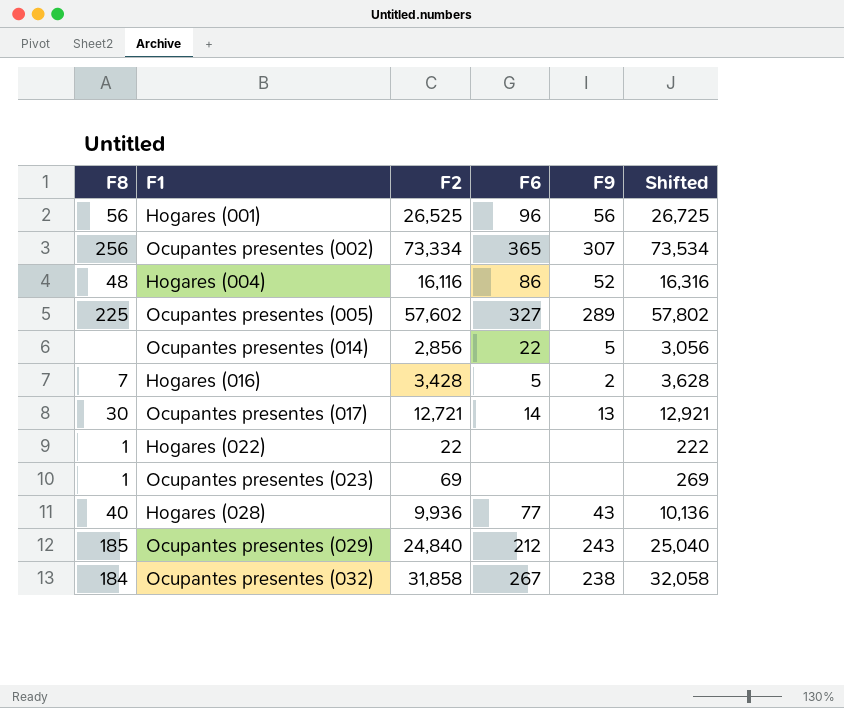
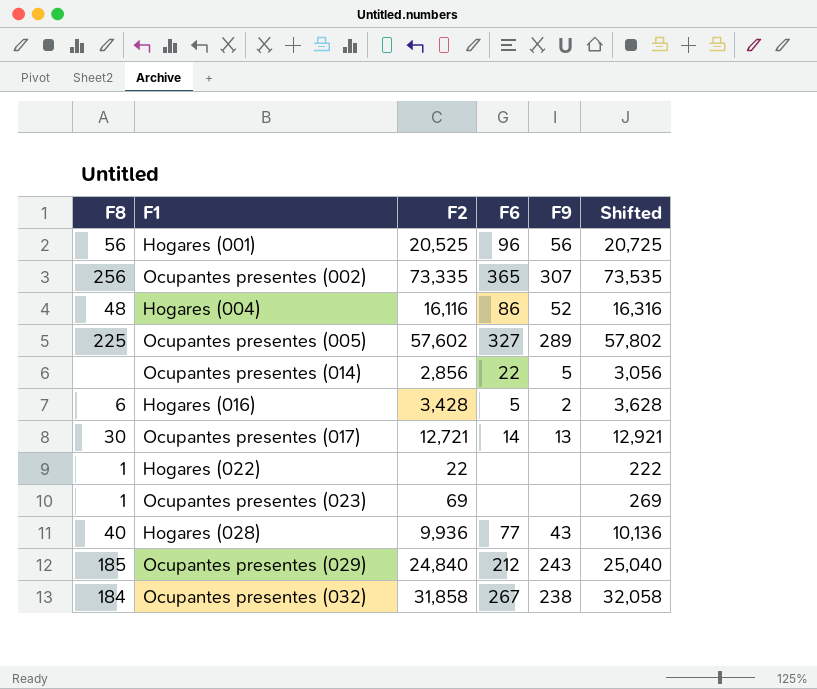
Hogares (001) | F2: 26,525 -> 20,525
Hogares (001) | Shifted: 26,725 -> 20,725
Ocupantes presentes (002) | F2: 73,334 -> 73,335
Ocupantes presentes (002) | Shifted: 73,534 -> 73,535
Hogares (016) | F8: 7 -> 6

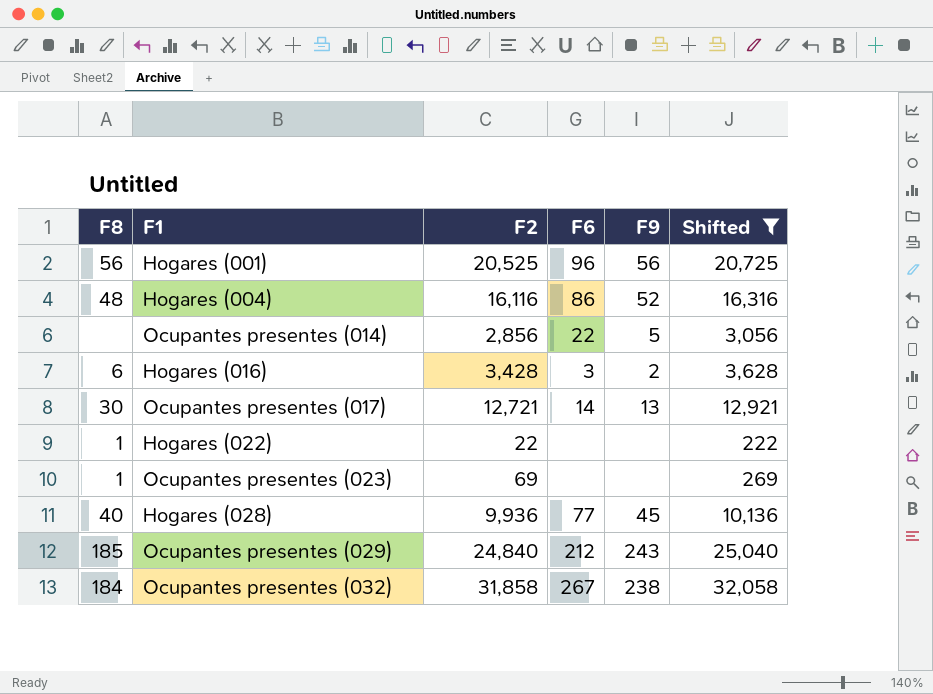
filter: none -> Shifted <= 32,058
Hogares (016) | F6: 5 -> 3
Hogares (028) | F9: 43 -> 45

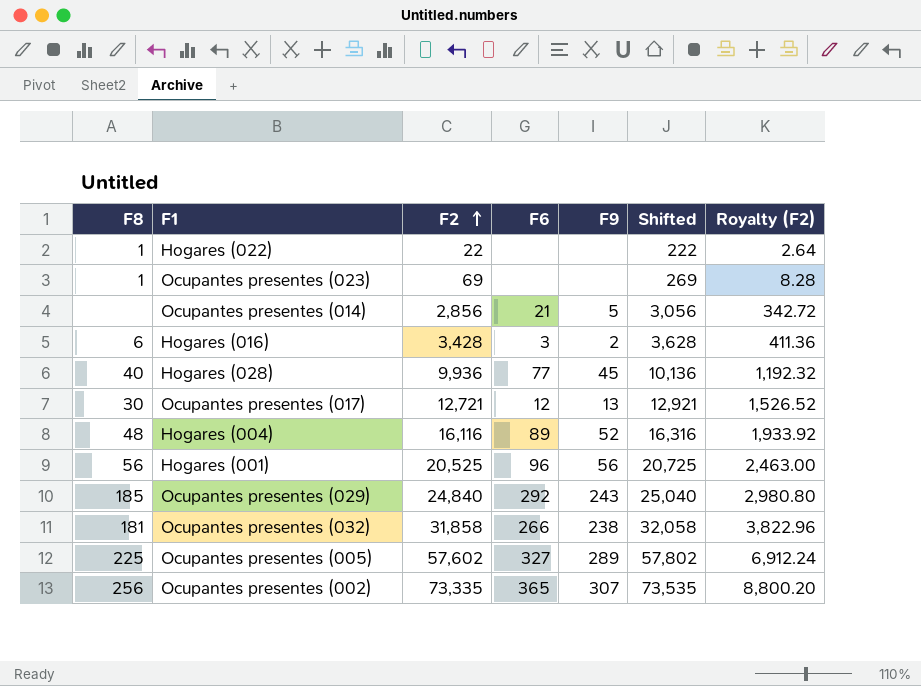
filter: Shifted <= 32,058 -> none
row order: none -> F2 ascending
column Royalty (F2) | formula: none -> [F2] * 0.12
Ocupantes presentes (014) | F6: 22 -> 21
Ocupantes presentes (017) | F6: 14 -> 12
Hogares (004) | F6: 86 -> 89
Ocupantes presentes (029) | F6: 212 -> 292
Ocupantes presentes (032) | F8: 184 -> 181
Ocupantes presentes (032) | F6: 267 -> 266

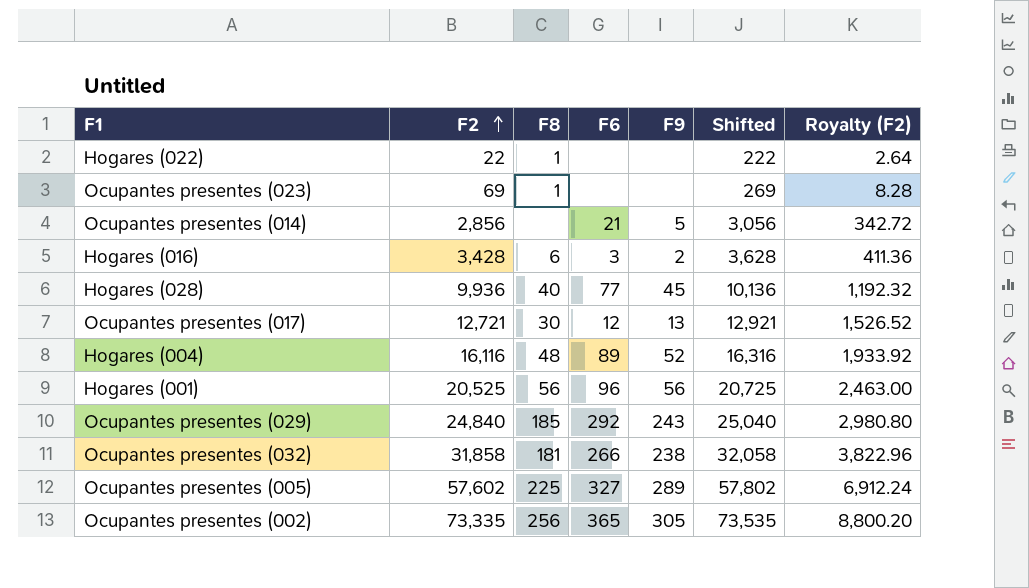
column F8 | position: 1 -> 3
Ocupantes presentes (002) | F9: 307 -> 305

